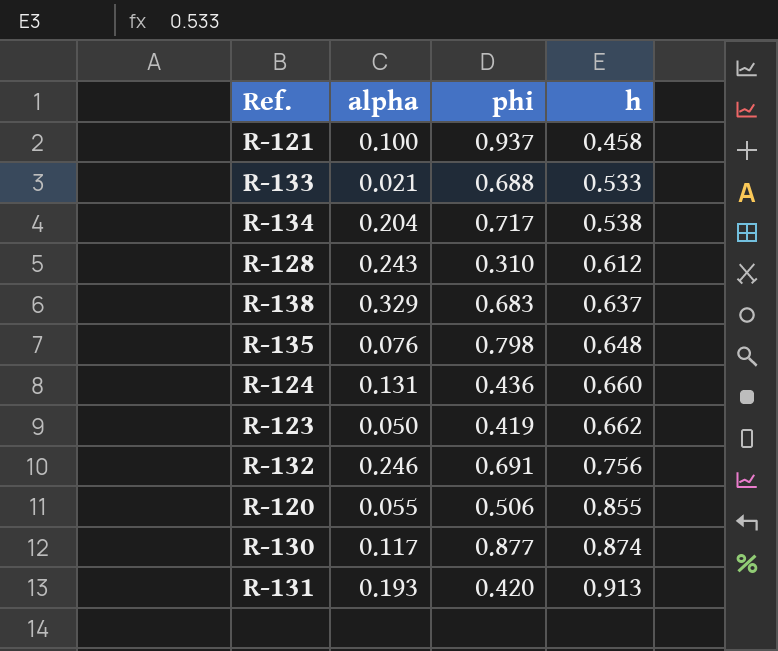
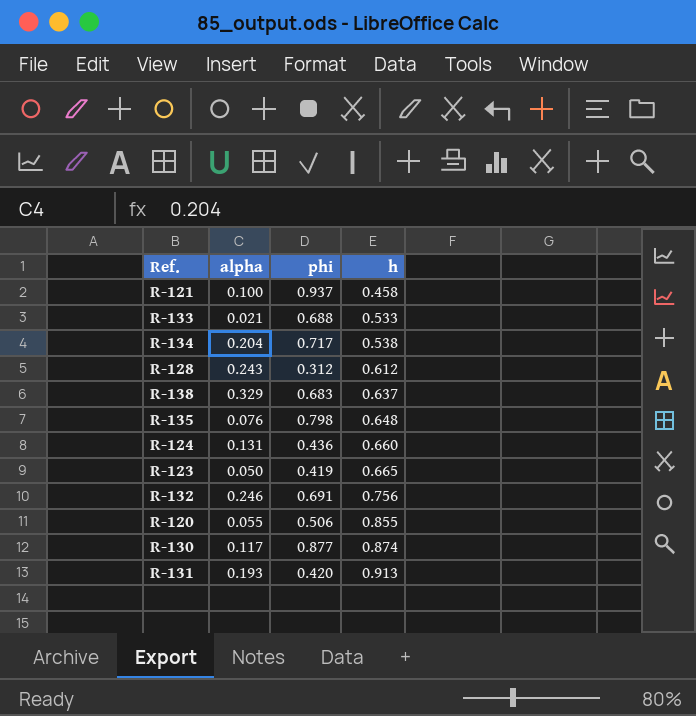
R-128 | phi: 0.310 -> 0.312
R-123 | h: 0.662 -> 0.665

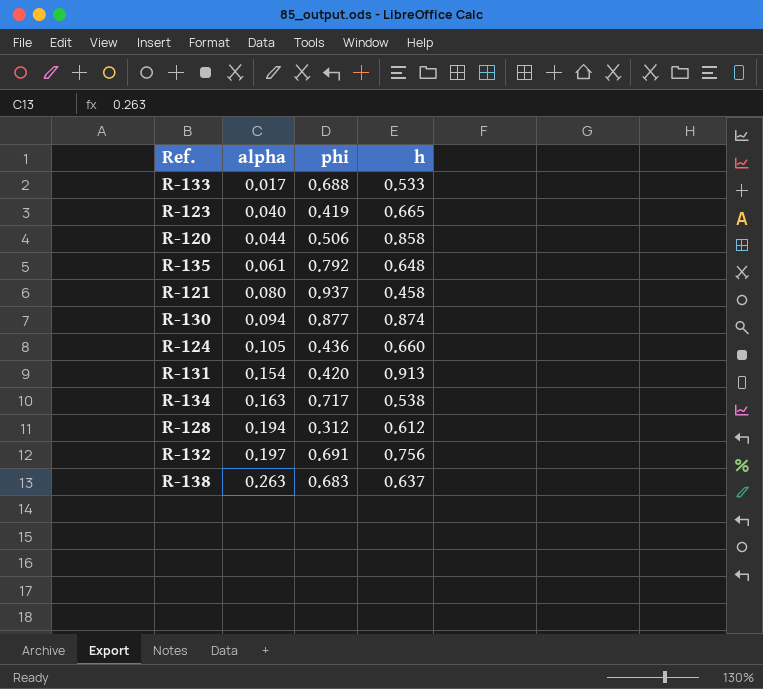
row order: h ascending -> alpha ascending
R-133 | alpha: 0.021 -> 0.017
R-123 | alpha: 0.050 -> 0.040
R-120 | alpha: 0.055 -> 0.044
R-120 | h: 0.855 -> 0.858
R-135 | alpha: 0.076 -> 0.061
R-135 | phi: 0.798 -> 0.792
R-121 | alpha: 0.100 -> 0.080
R-130 | alpha: 0.117 -> 0.094
R-124 | alpha: 0.131 -> 0.105
R-131 | alpha: 0.193 -> 0.154
R-134 | alpha: 0.204 -> 0.163
R-128 | alpha: 0.243 -> 0.194
R-132 | alpha: 0.246 -> 0.197
R-138 | alpha: 0.329 -> 0.263

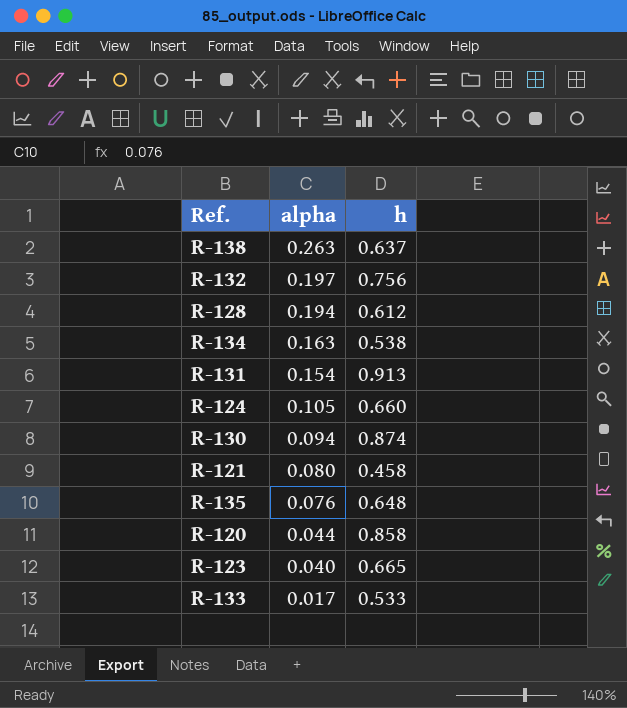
row order: alpha ascending -> alpha descending
column phi | position: 3 -> none
R-135 | alpha: 0.061 -> 0.076

